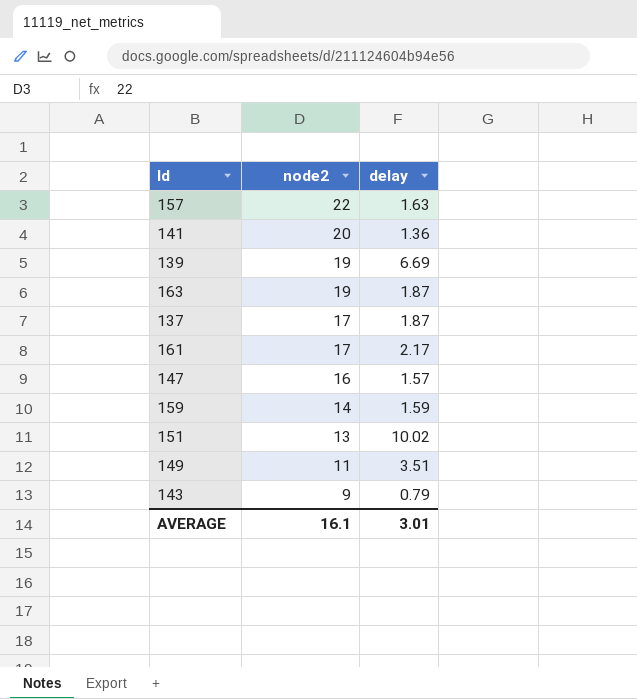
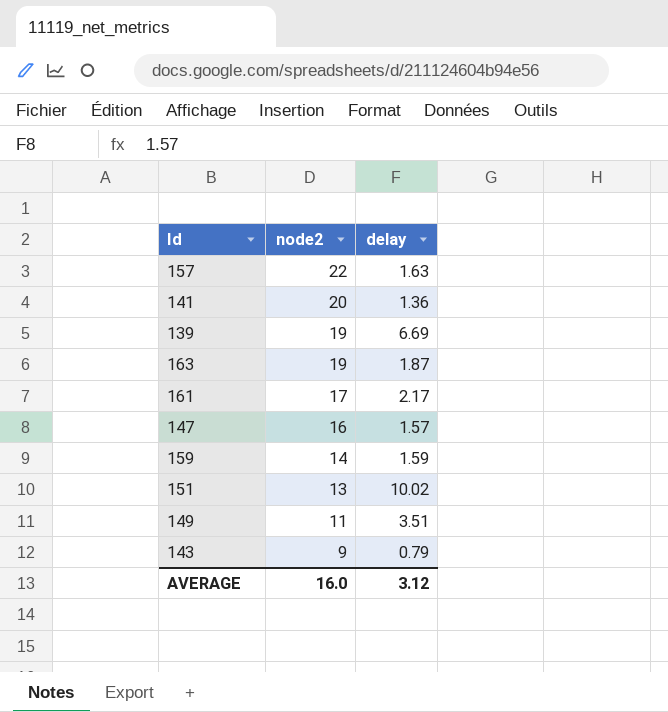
row 137: 17 | 1.87 -> none
AVERAGE | node2: 16.1 -> 16.0
AVERAGE | delay: 3.01 -> 3.12

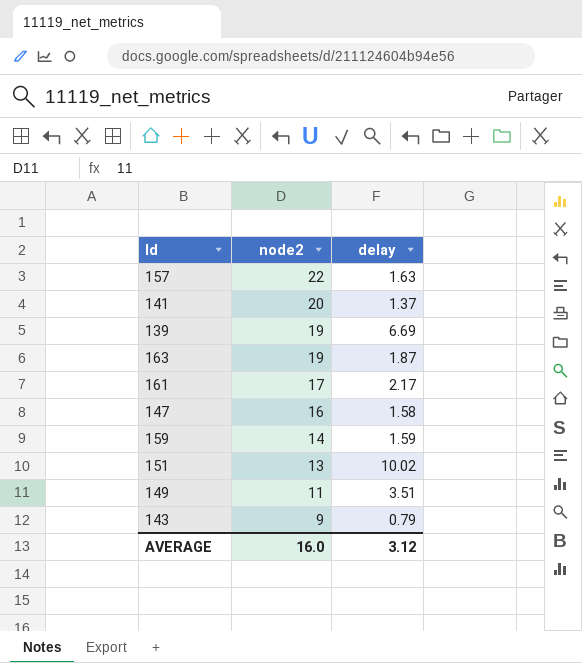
141 | delay: 1.36 -> 1.37
147 | delay: 1.57 -> 1.58

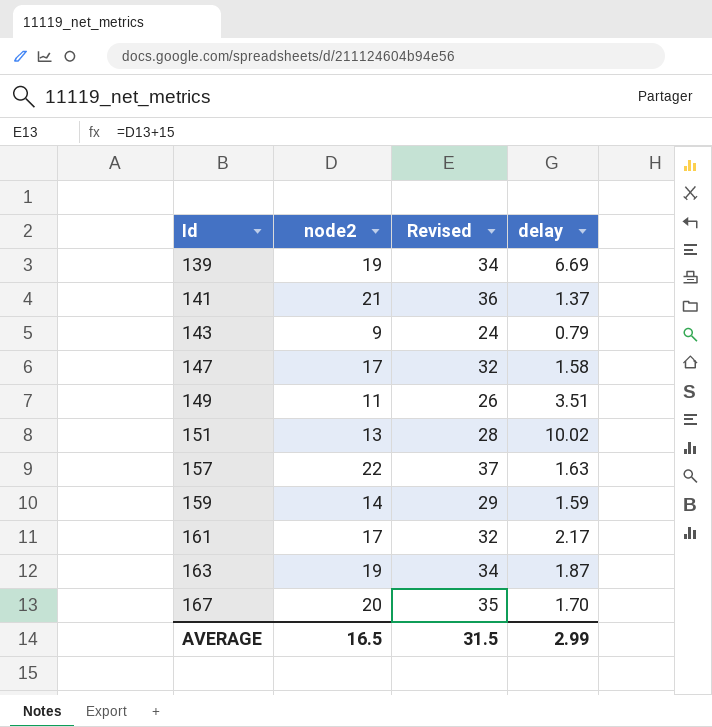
row order: node2 descending -> Id ascending
column Revised | formula: none -> [node2] + 15
141 | node2: 20 -> 21
147 | node2: 16 -> 17
row 167: none -> 20 | 35 | 1.70
AVERAGE | node2: 16.0 -> 16.5
AVERAGE | delay: 3.12 -> 2.99

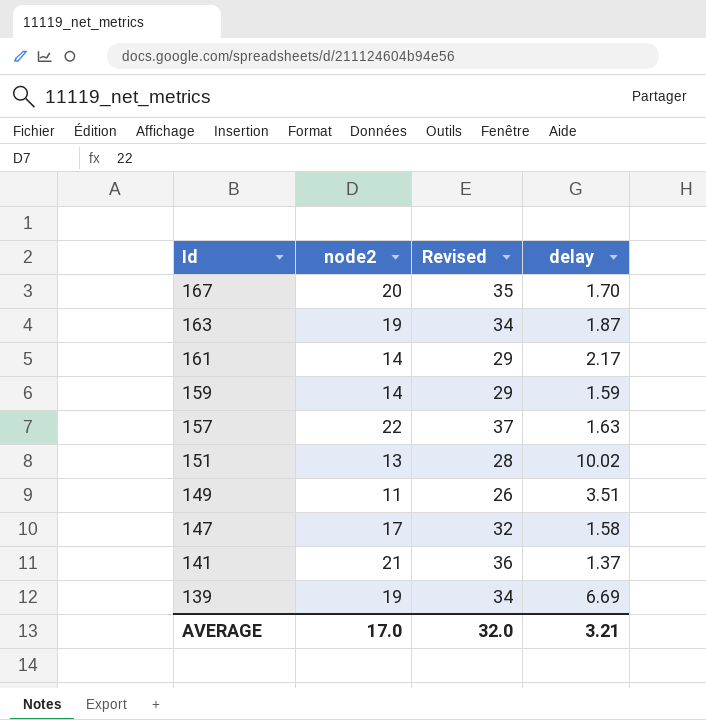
row order: Id ascending -> Id descending
row 143: 9 | 24 | 0.79 -> none
161 | node2: 17 -> 14
161 | Revised: 32 -> 29
AVERAGE | node2: 16.5 -> 17.0
AVERAGE | Revised: 31.5 -> 32.0
AVERAGE | delay: 2.99 -> 3.21

